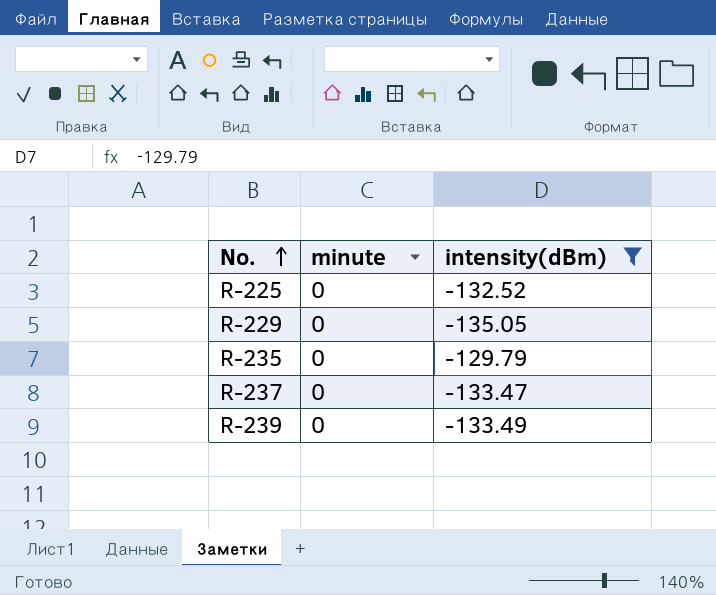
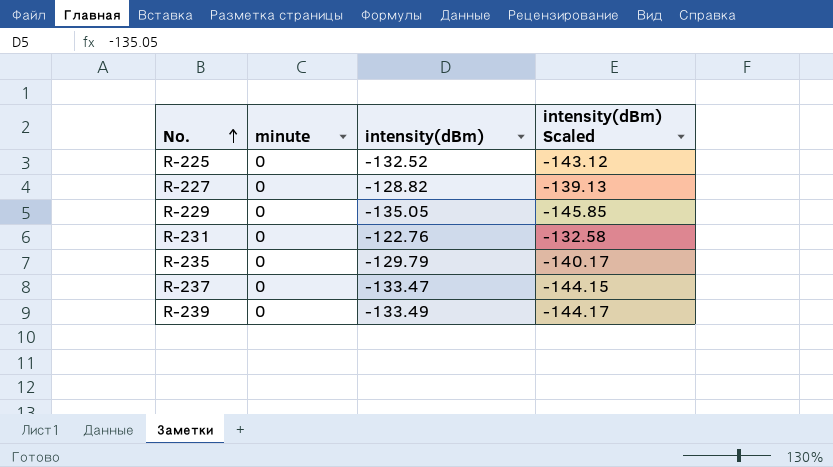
filter: intensity(dBm) <= -129.79 -> none
column intensity(dBm) Scaled | formula: none -> [intensity(dBm)] * 1.08

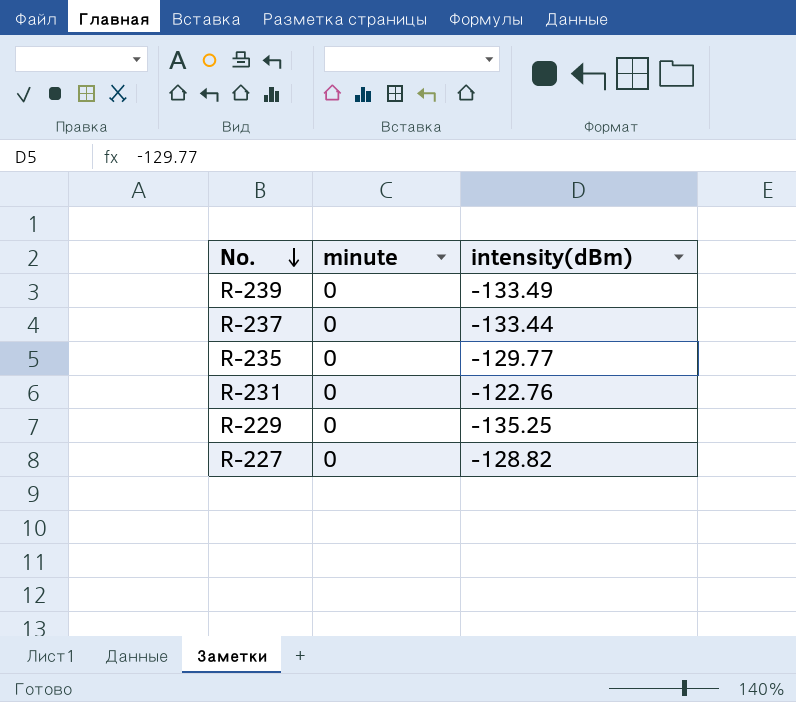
row order: No. ascending -> No. descending
column intensity(dBm) Scaled | formula: [intensity(dBm)] * 1.08 -> none
row R-225: 0 | -132.52 | -143.12 -> none
R-237 | intensity(dBm): -133.47 -> -133.44
R-235 | intensity(dBm): -129.79 -> -129.77
R-229 | intensity(dBm): -135.05 -> -135.25

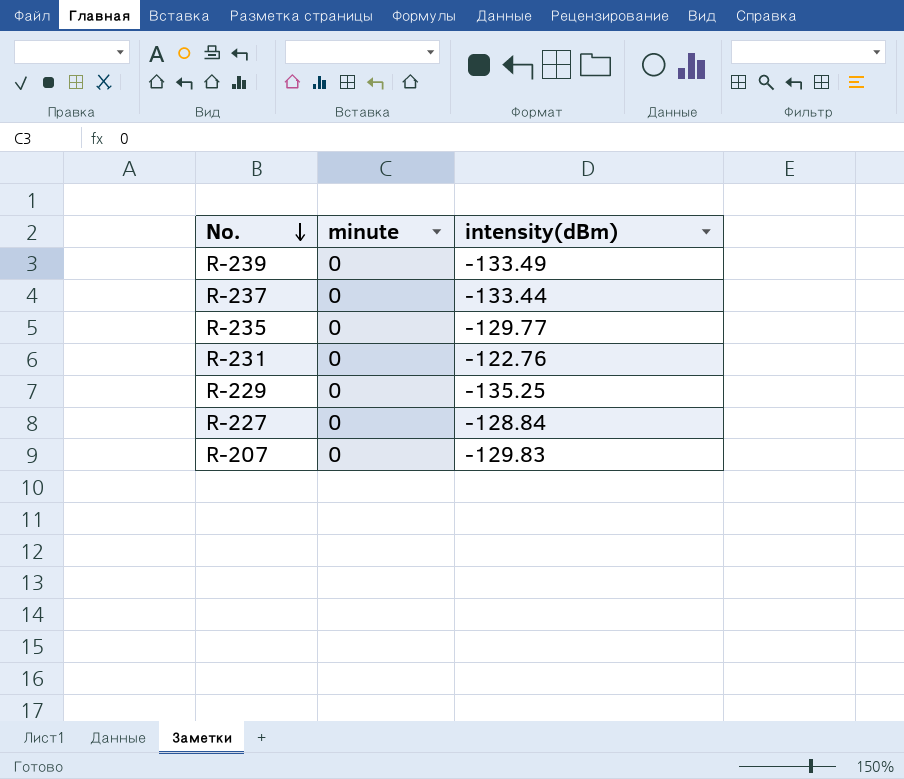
R-227 | intensity(dBm): -128.82 -> -128.84
row R-207: none -> 0 | -129.83

